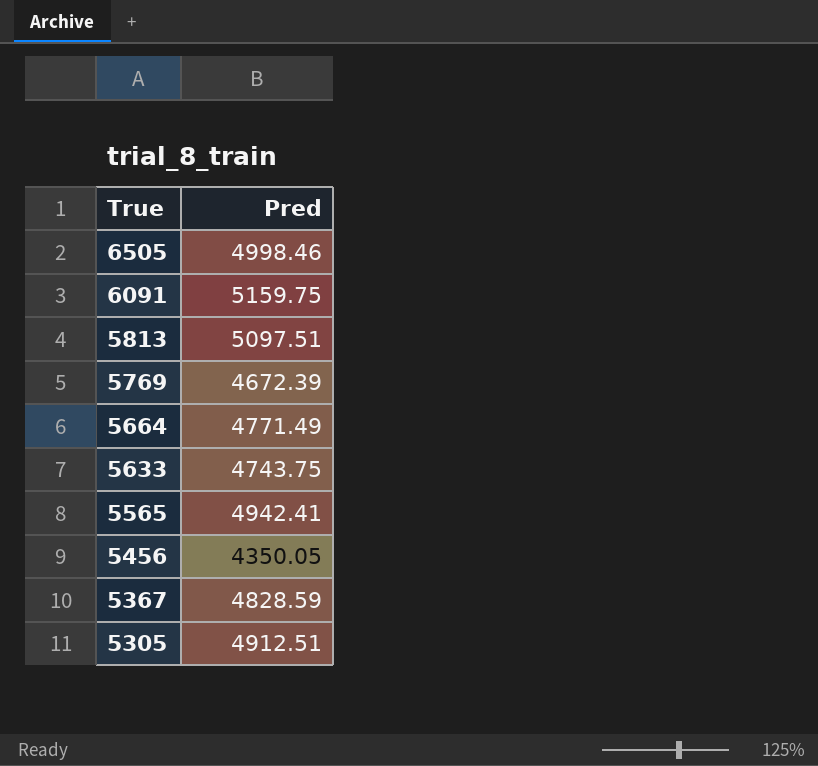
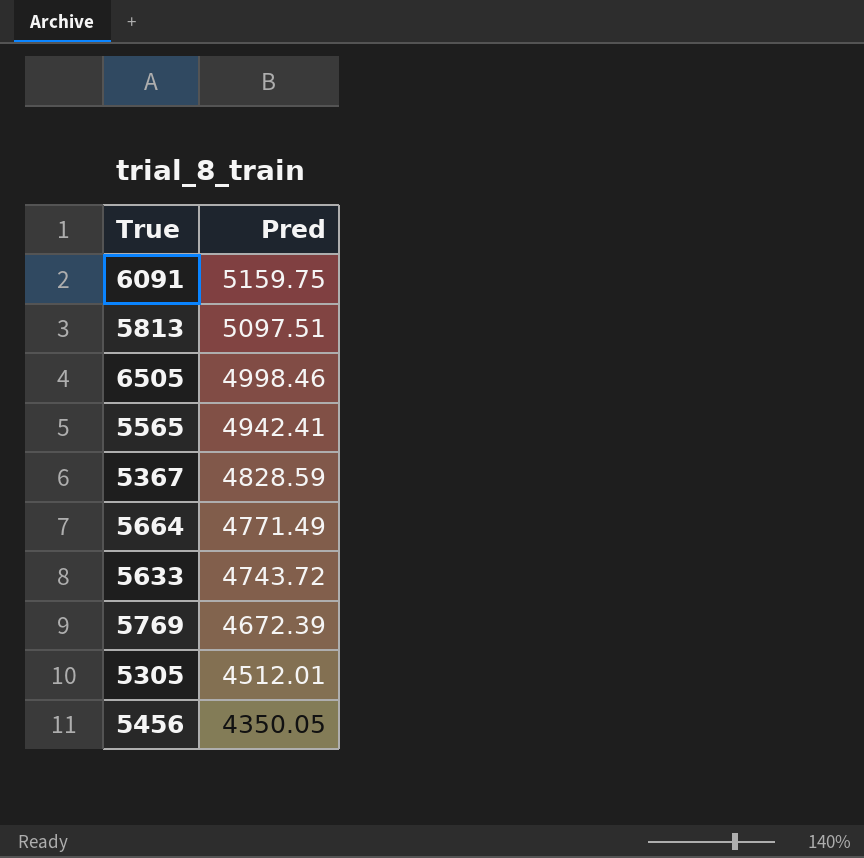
row order: True descending -> Pred descending
5633 | Pred: 4743.75 -> 4743.72
5305 | Pred: 4912.51 -> 4512.01

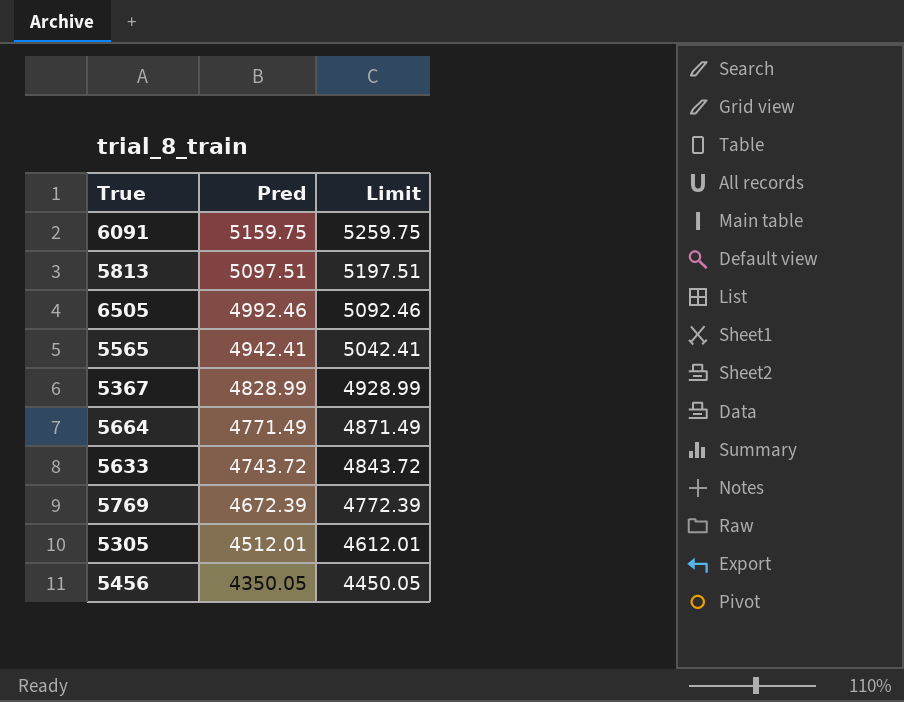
column Limit | formula: none -> [Pred] + 100
6505 | Pred: 4998.46 -> 4992.46
5367 | Pred: 4828.59 -> 4828.99

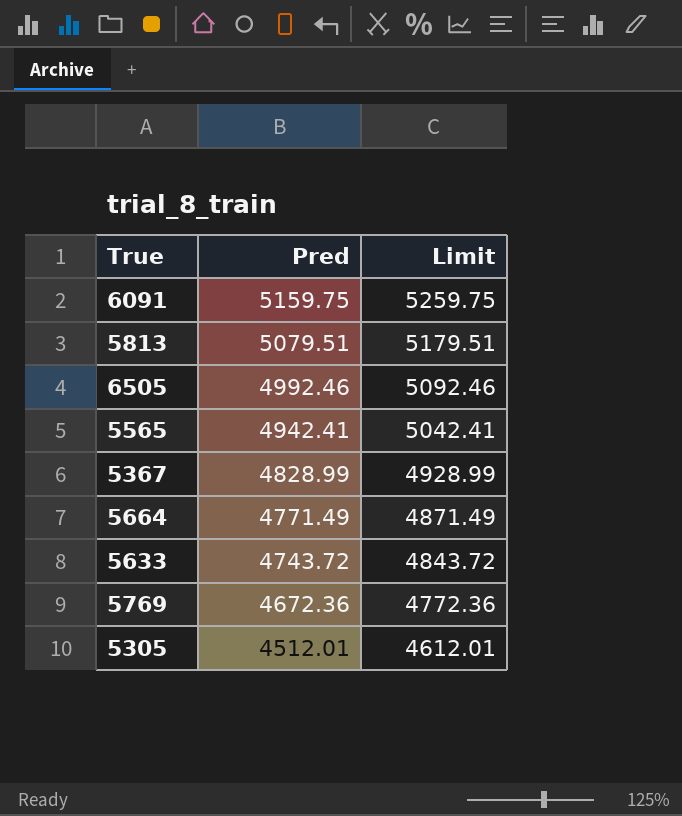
row 5456: 4350.05 | 4450.05 -> none
5813 | Pred: 5097.51 -> 5079.51
5813 | Limit: 5197.51 -> 5179.51
5769 | Pred: 4672.39 -> 4672.36
5769 | Limit: 4772.39 -> 4772.36

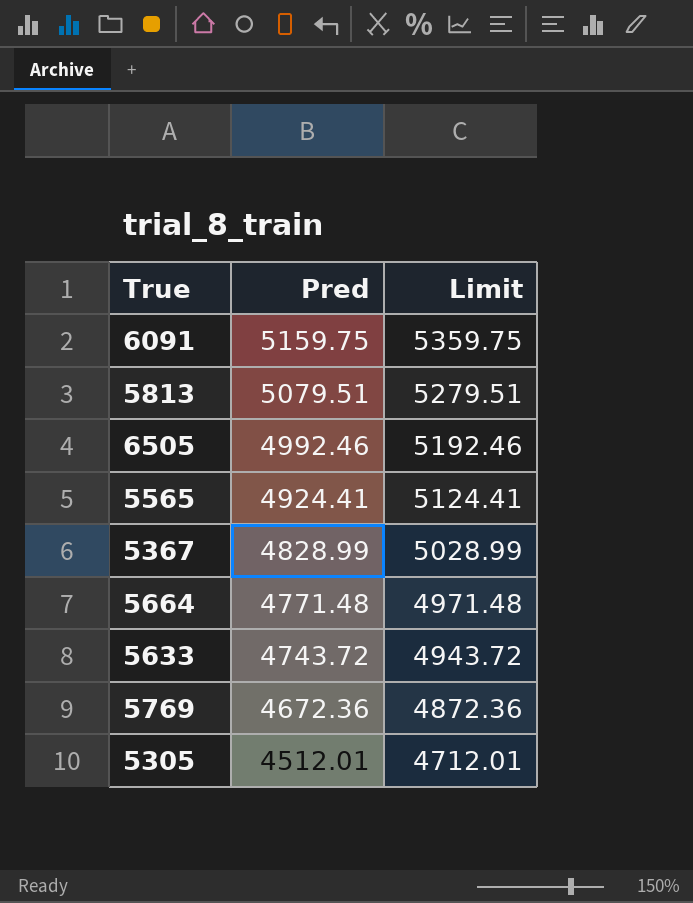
column Limit | formula: [Pred] + 100 -> [Pred] + 200
5565 | Pred: 4942.41 -> 4924.41
5664 | Pred: 4771.49 -> 4771.48

